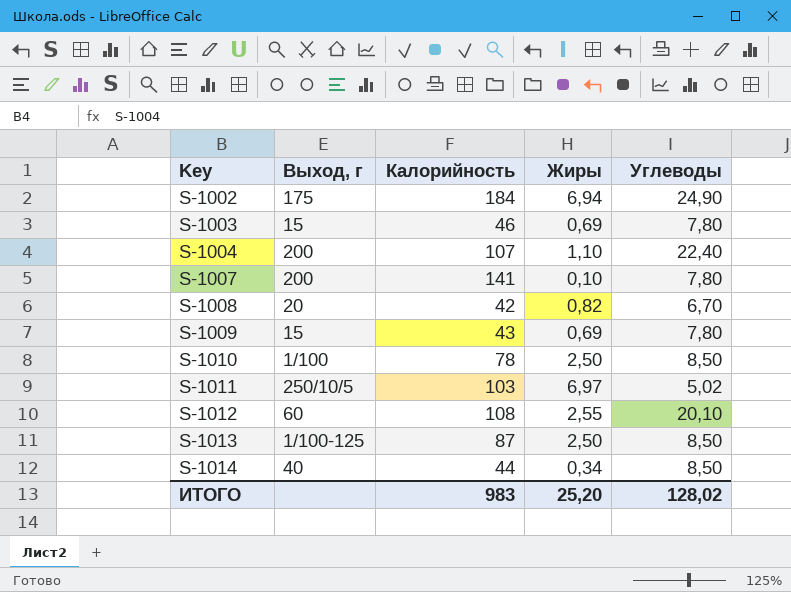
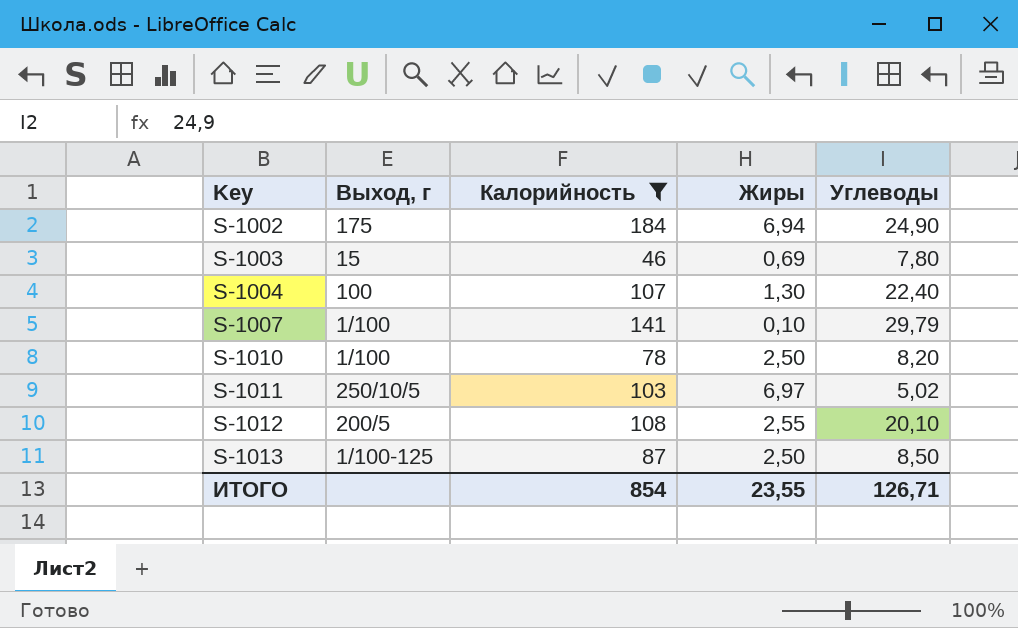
filter: none -> Калорийность >= 46
S-1004 | Выход, г: 200 -> 100
S-1004 | Жиры: 1,10 -> 1,30
S-1007 | Выход, г: 200 -> 1/100
S-1007 | Углеводы: 7,80 -> 29,79
S-1010 | Углеводы: 8,50 -> 8,20
S-1012 | Выход, г: 60 -> 200/5
ИТОГО | Калорийность: 983 -> 854
ИТОГО | Жиры: 25,20 -> 23,55
ИТОГО | Углеводы: 128,02 -> 126,71

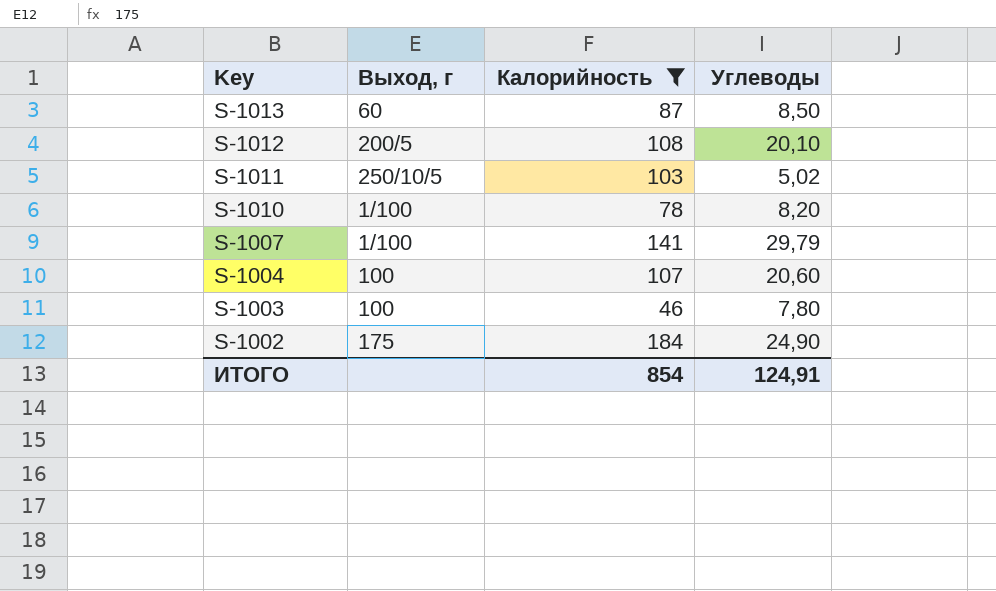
row order: Key ascending -> Key descending
column Жиры | position: 4 -> none
S-1013 | Выход, г: 1/100-125 -> 60
S-1004 | Углеводы: 22,40 -> 20,60
S-1003 | Выход, г: 15 -> 100
ИТОГО | Углеводы: 126,71 -> 124,91

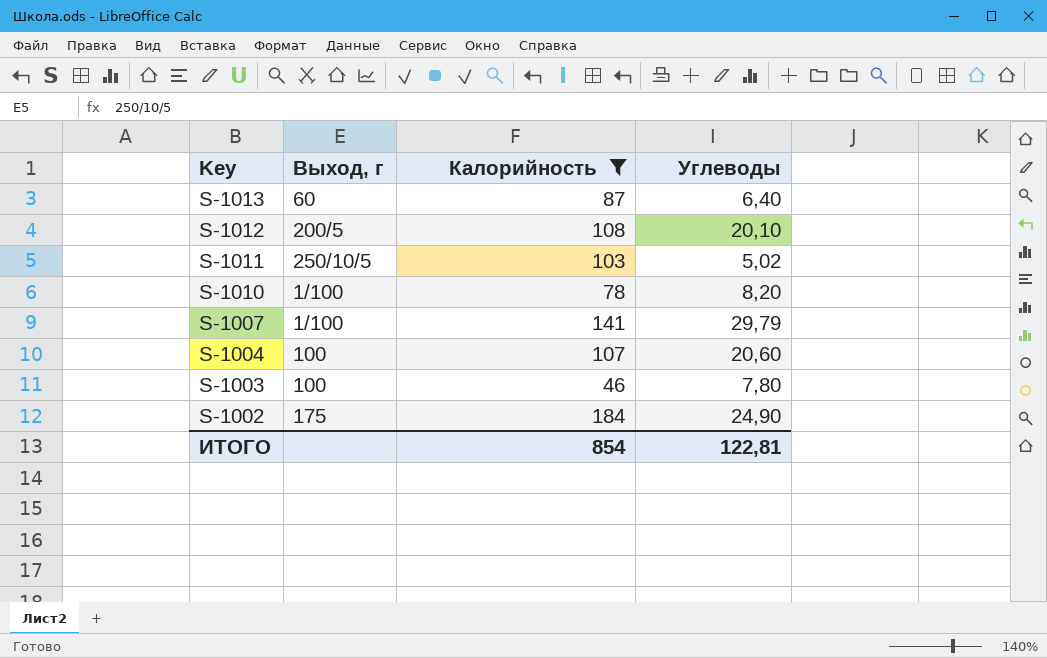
S-1013 | Углеводы: 8,50 -> 6,40
ИТОГО | Углеводы: 124,91 -> 122,81

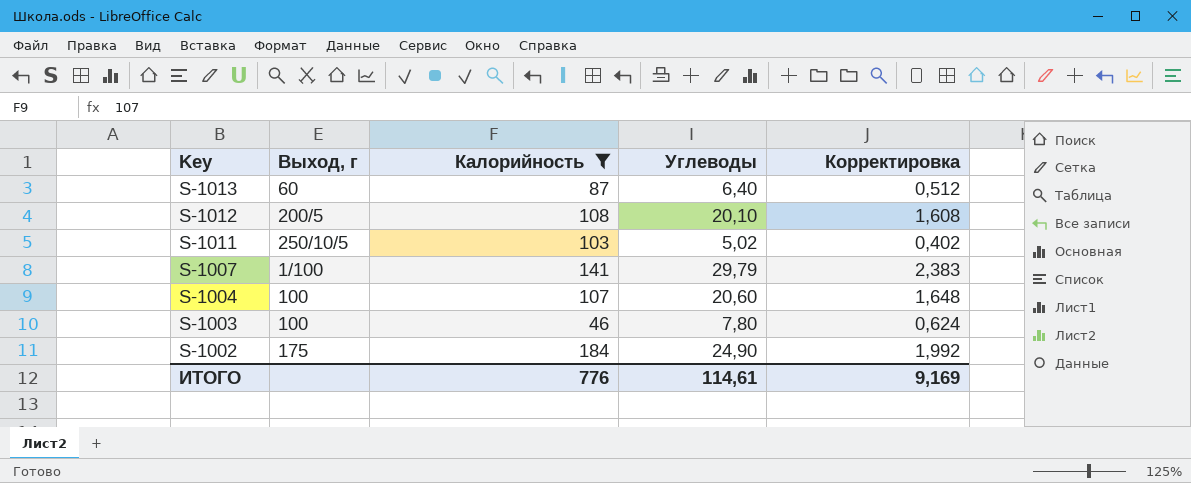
column Корректировка | formula: none -> [Углеводы] * 0,08
row S-1010: 1/100 | 78 | 8,20 -> none
ИТОГО | Калорийность: 854 -> 776
ИТОГО | Углеводы: 122,81 -> 114,61

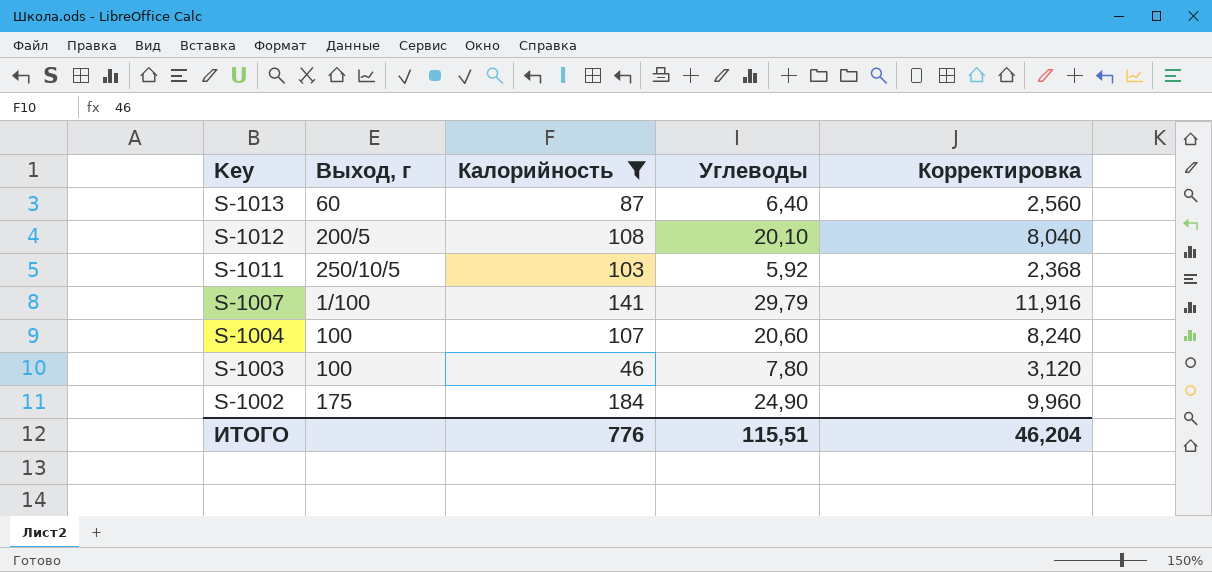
column Корректировка | formula: [Углеводы] * 0,08 -> [Углеводы] * 0,4
S-1011 | Углеводы: 5,02 -> 5,92
ИТОГО | Углеводы: 114,61 -> 115,51
ИТОГО | Корректировка: 9,169 -> 46,204

